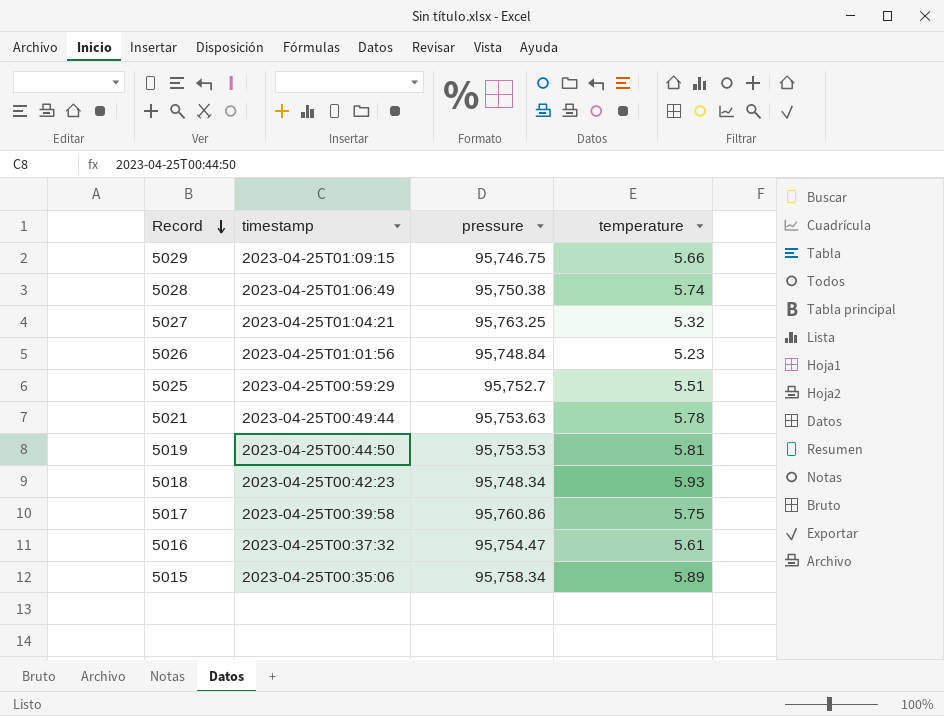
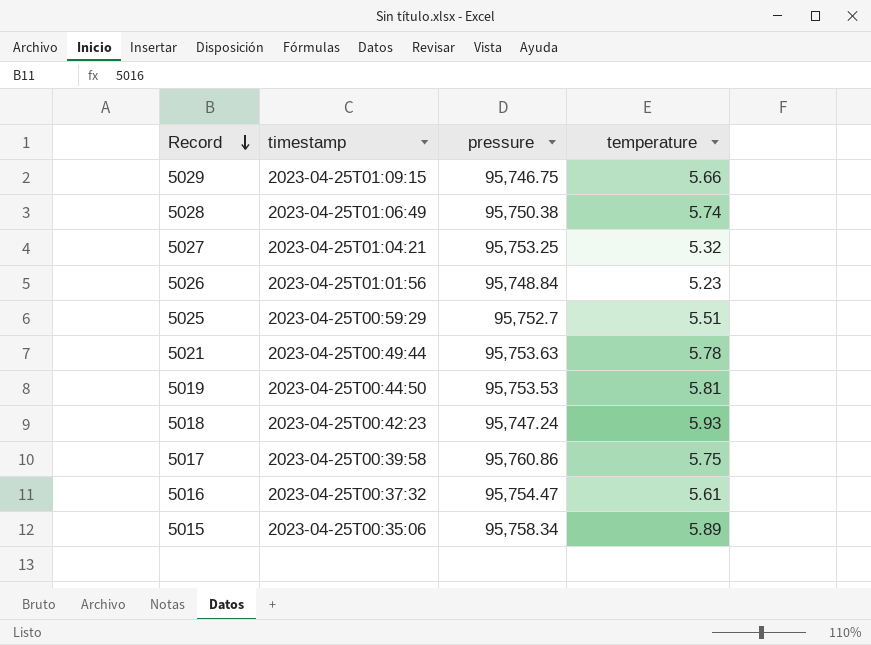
5027 | pressure: 95,763.25 -> 95,753.25
5018 | pressure: 95,748.34 -> 95,747.24

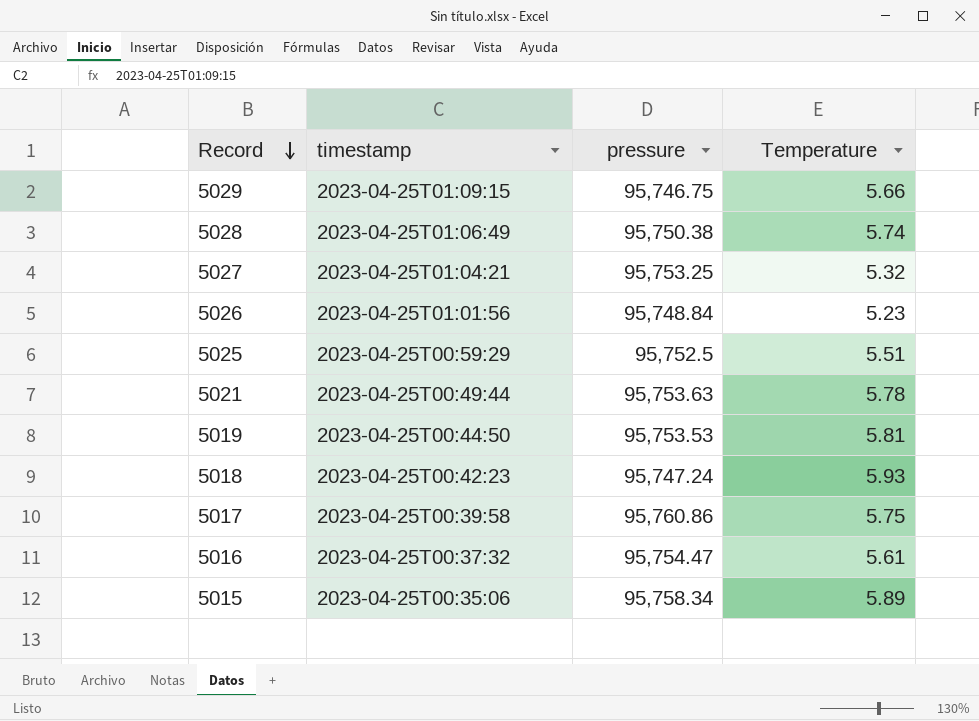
column name: temperature -> Temperature
5025 | pressure: 95,752.7 -> 95,752.5

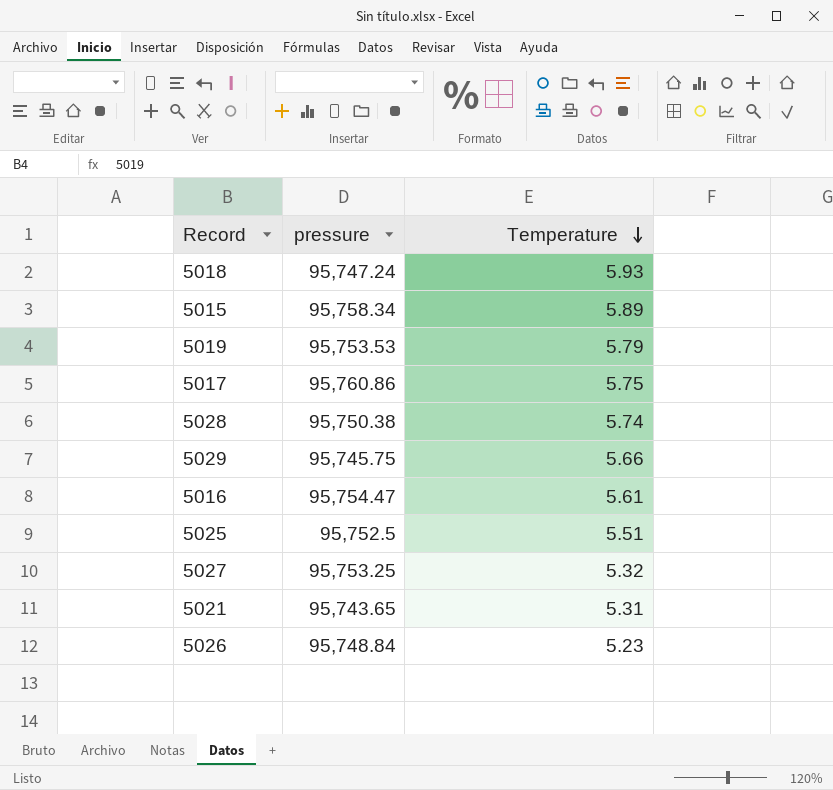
row order: Record descending -> Temperature descending
column timestamp | position: 2 -> none
5019 | Temperature: 5.81 -> 5.79
5029 | pressure: 95,746.75 -> 95,745.75
5021 | pressure: 95,753.63 -> 95,743.65
5021 | Temperature: 5.78 -> 5.31

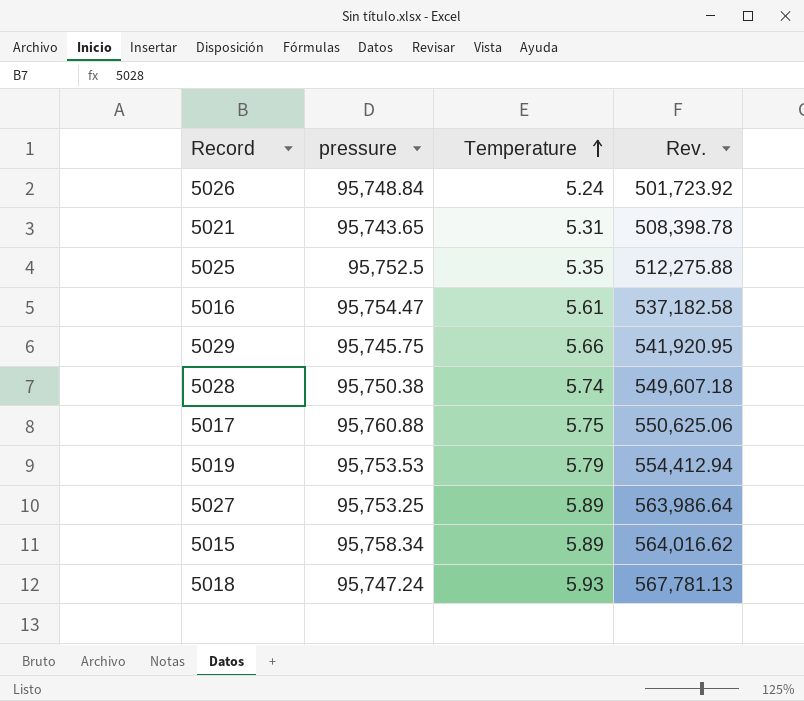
row order: Temperature descending -> Temperature ascending
column Rev. | formula: none -> [pressure] * [Temperature]
5026 | Temperature: 5.23 -> 5.24
5025 | Temperature: 5.51 -> 5.35
5017 | pressure: 95,760.86 -> 95,760.88
5027 | Temperature: 5.32 -> 5.89

